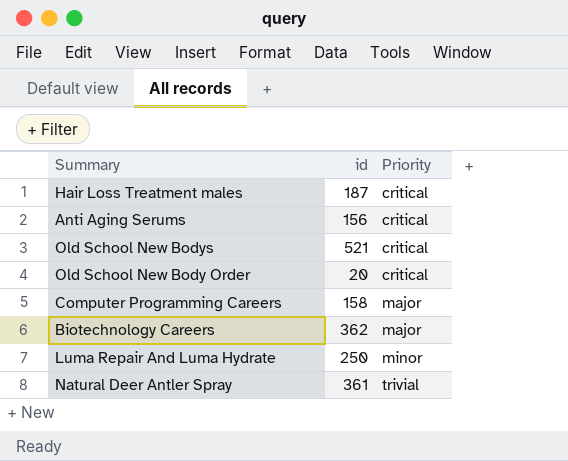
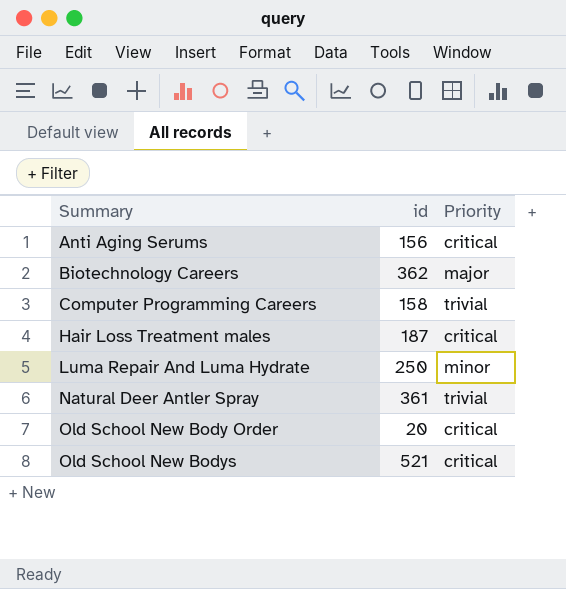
row order: Priority ascending -> Summary ascending
Computer Programming Careers | Priority: major -> trivial

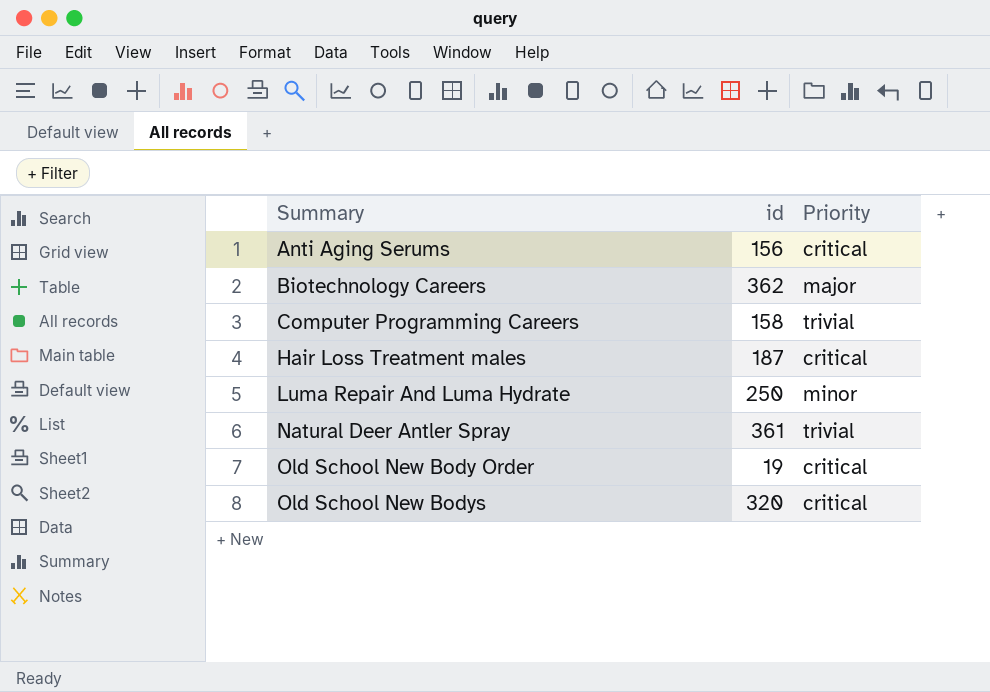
Old School New Body Order | id: 20 -> 19
Old School New Bodys | id: 521 -> 320

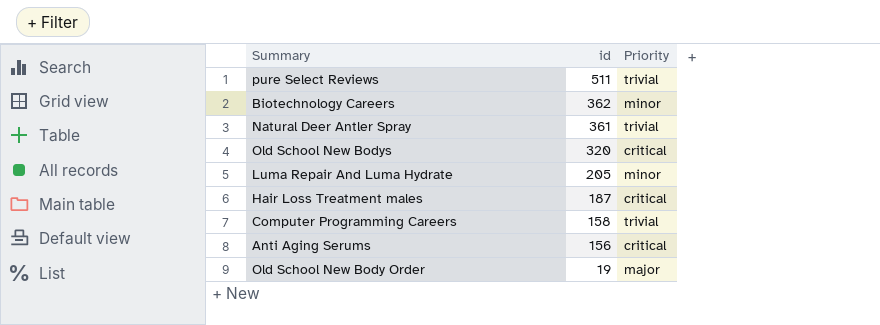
row order: Summary ascending -> id descending
row pure Select Reviews: none -> 511 | trivial
Biotechnology Careers | Priority: major -> minor
Luma Repair And Luma Hydrate | id: 250 -> 205
Old School New Body Order | Priority: critical -> major

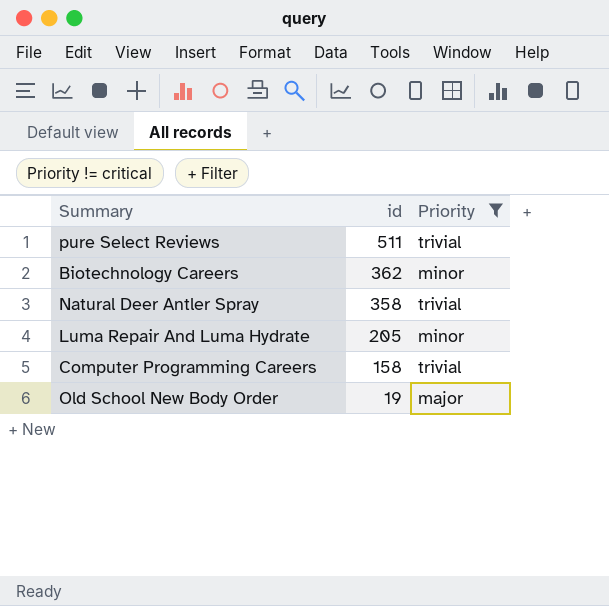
filter: none -> Priority != critical
Natural Deer Antler Spray | id: 361 -> 358

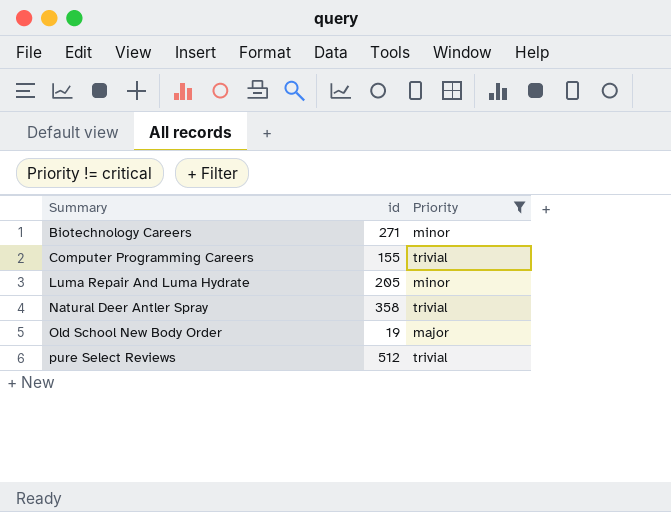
row order: id descending -> Summary ascending
Biotechnology Careers | id: 362 -> 271
Computer Programming Careers | id: 158 -> 155
pure Select Reviews | id: 511 -> 512

